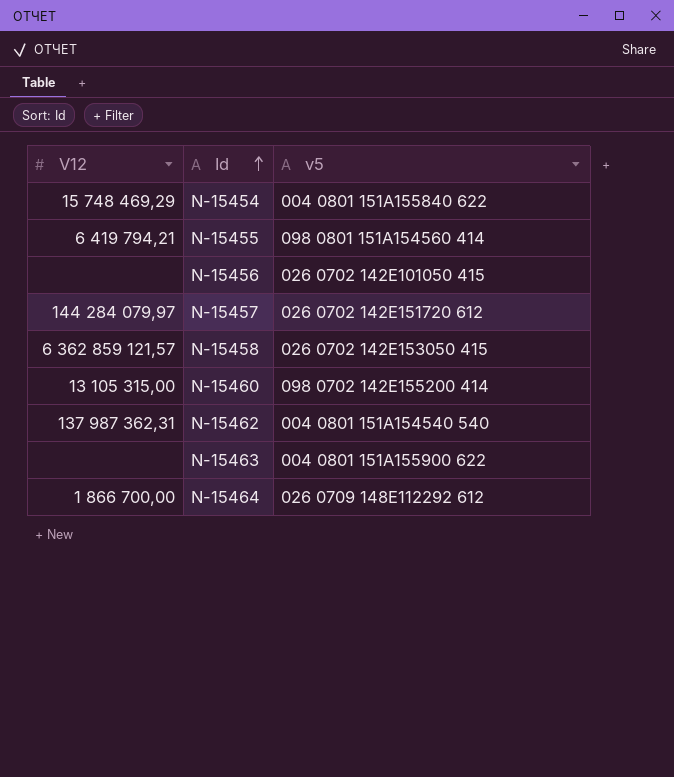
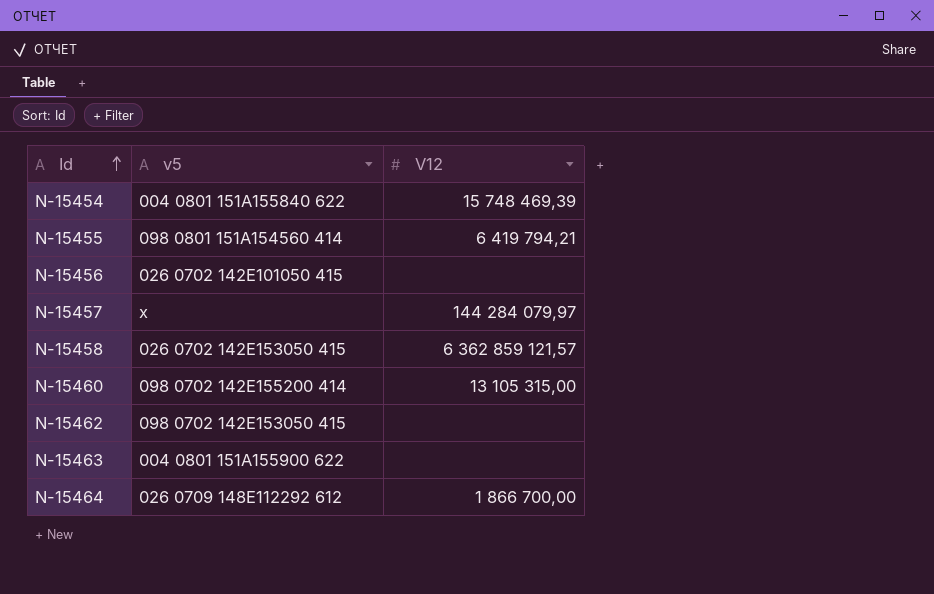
column V12 | position: 1 -> 3
N-15454 | V12: 15 748 469,29 -> 15 748 469,39
N-15457 | v5: 026 0702 142E151720 612 -> х
N-15462 | v5: 004 0801 151A154540 540 -> 098 0702 142E153050 415
N-15462 | V12: 137 987 362,31 -> none

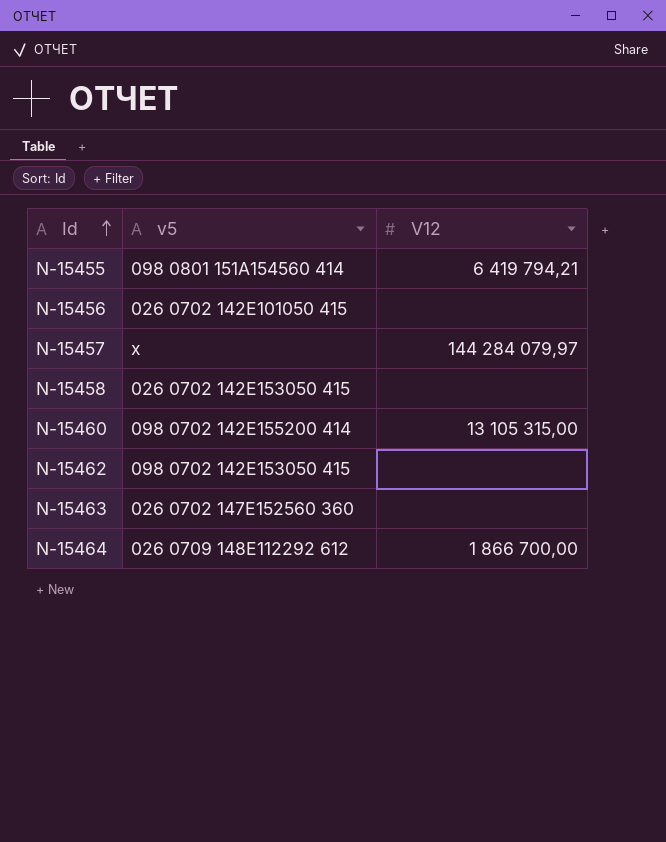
row N-15454: 004 0801 151A155840 622 | 15 748 469,39 -> none
N-15458 | V12: 6 362 859 121,57 -> none
N-15463 | v5: 004 0801 151A155900 622 -> 026 0702 147E152560 360

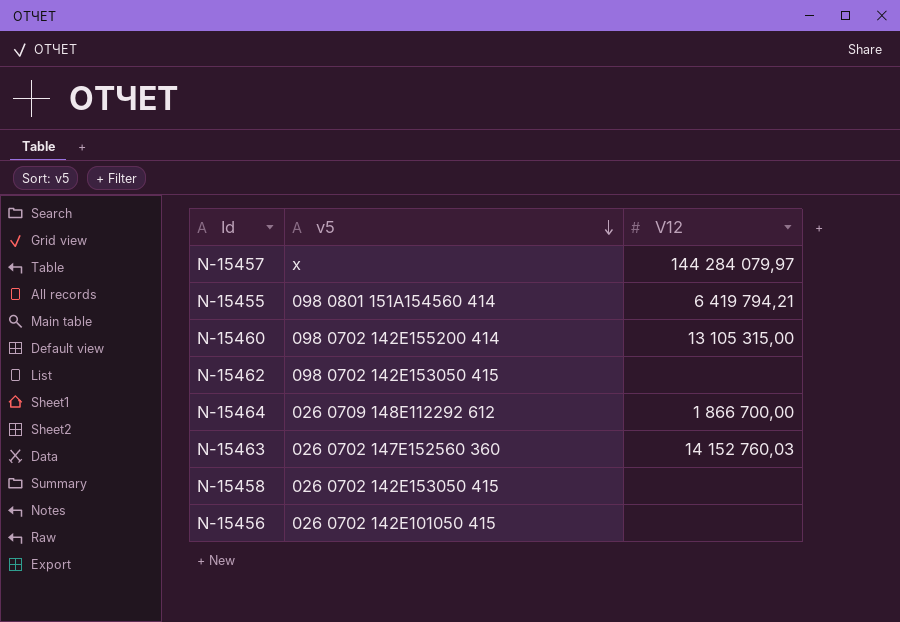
row order: Id ascending -> v5 descending
N-15463 | V12: none -> 14 152 760,03

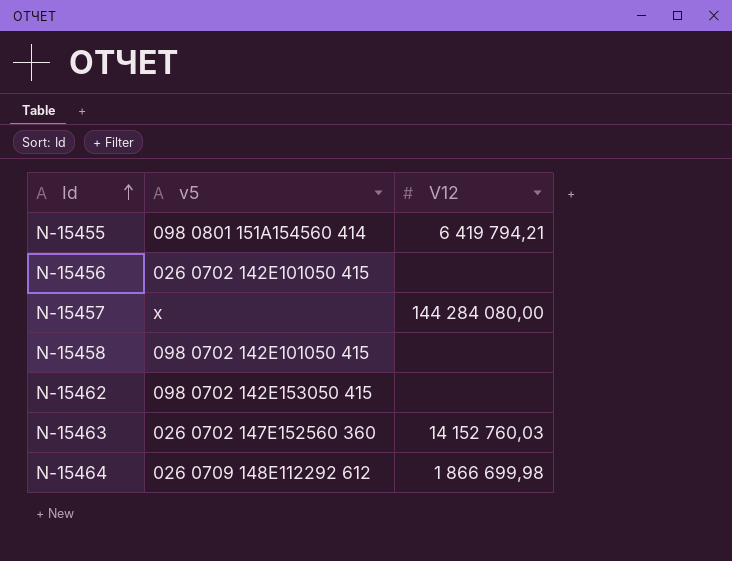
row order: v5 descending -> Id ascending
row N-15460: 098 0702 142E155200 414 | 13 105 315,00 -> none
N-15457 | V12: 144 284 079,97 -> 144 284 080,00
N-15458 | v5: 026 0702 142E153050 415 -> 098 0702 142E101050 415
N-15464 | V12: 1 866 700,00 -> 1 866 699,98

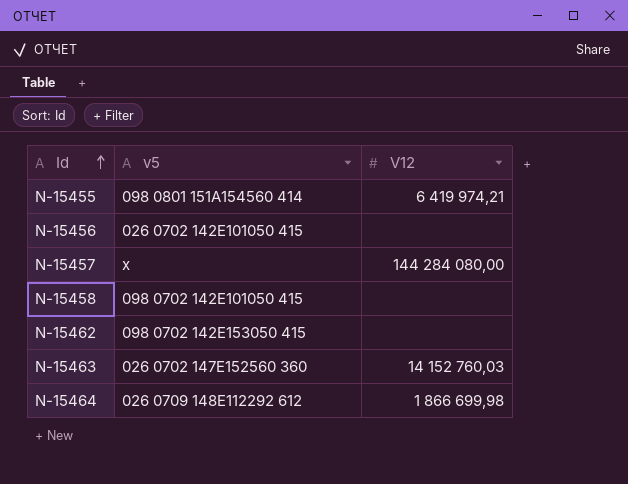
N-15455 | V12: 6 419 794,21 -> 6 419 974,21

